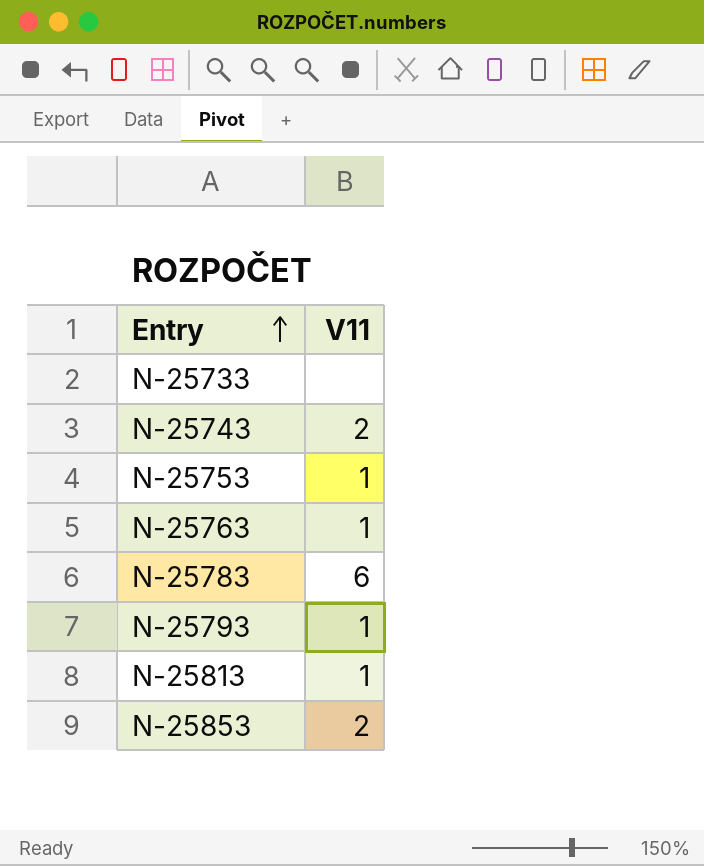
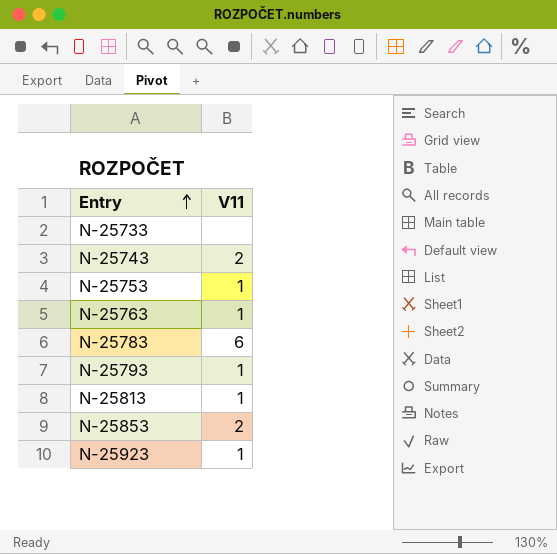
row N-25923: none -> 1

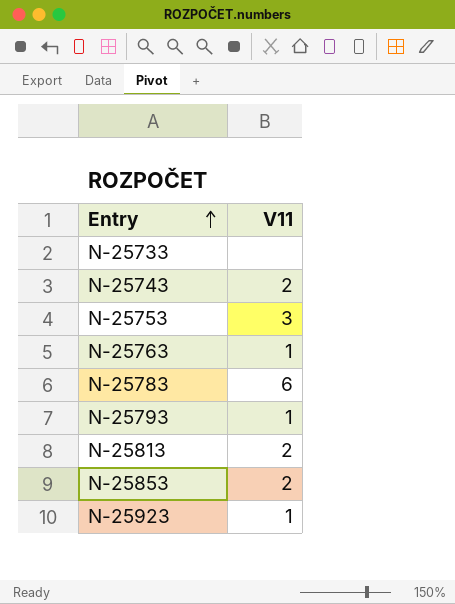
N-25753 | V11: 1 -> 3
N-25813 | V11: 1 -> 2

